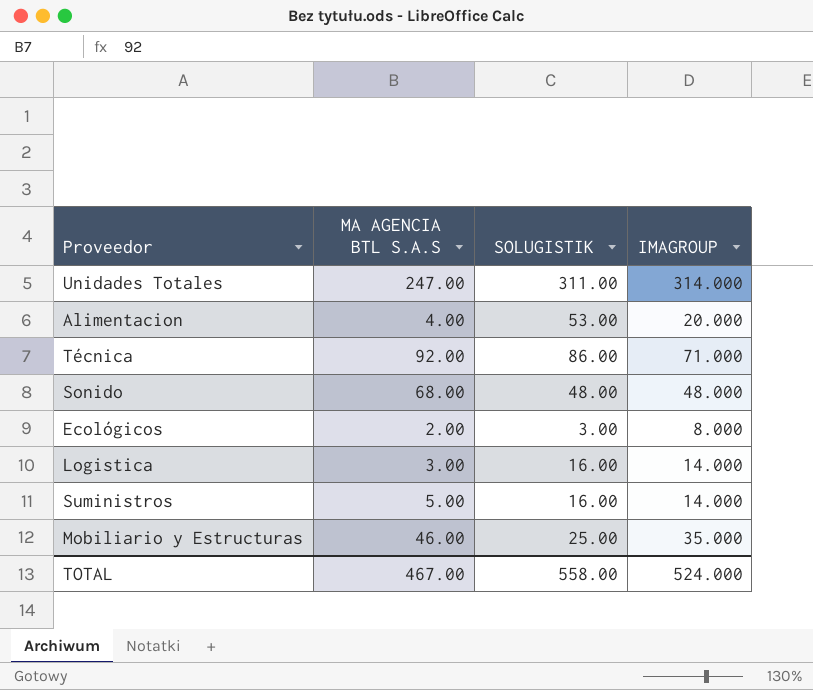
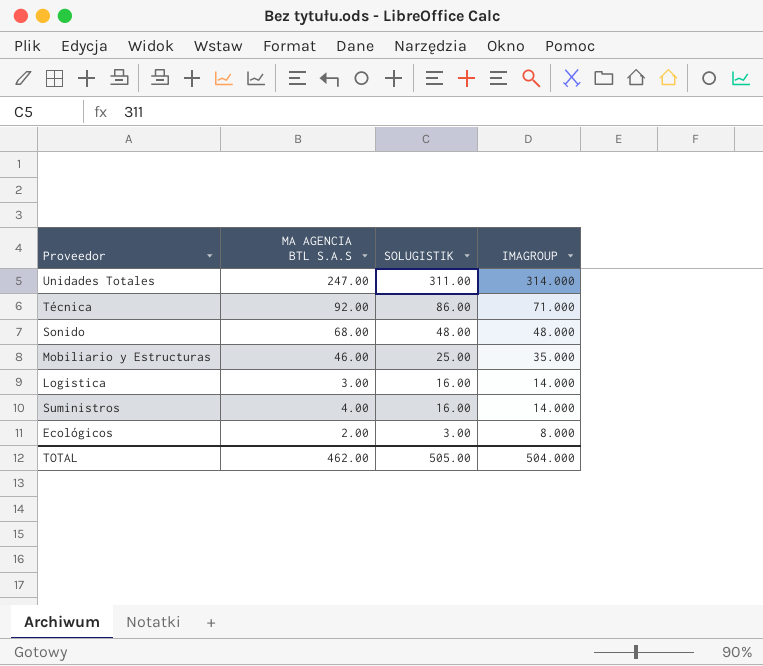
row order: none -> SOLUGISTIK descending
row Alimentacion: 4.00 | 53.00 | 20.000 -> none
Suministros | MA AGENCIA BTL S.A.S: 5.00 -> 4.00
TOTAL | MA AGENCIA BTL S.A.S: 467.00 -> 462.00
TOTAL | SOLUGISTIK: 558.00 -> 505.00
TOTAL | IMAGROUP: 524.000 -> 504.000

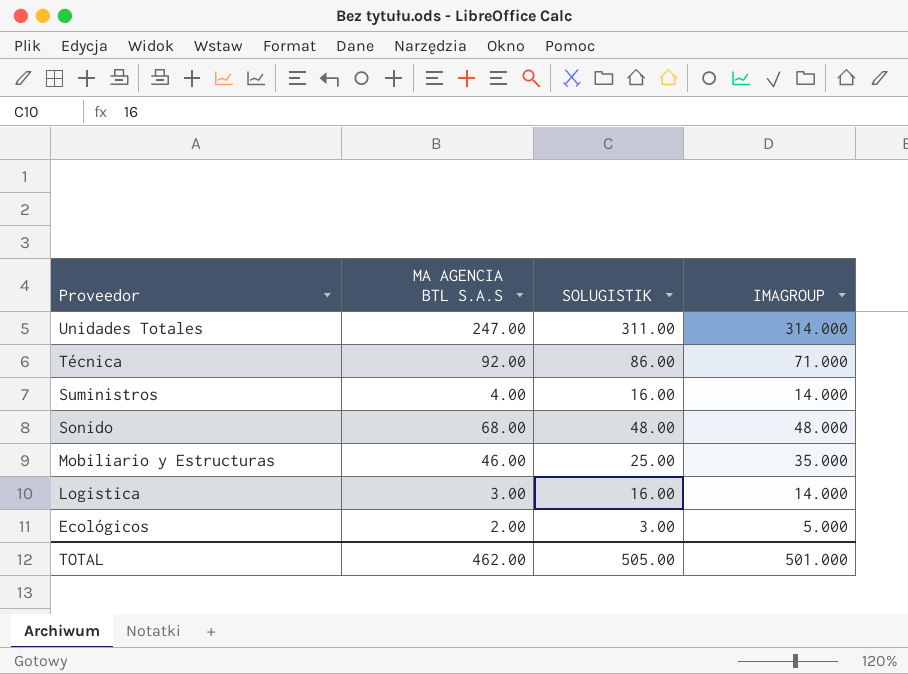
row order: SOLUGISTIK descending -> Proveedor descending
Ecológicos | IMAGROUP: 8.000 -> 5.000
TOTAL | IMAGROUP: 504.000 -> 501.000

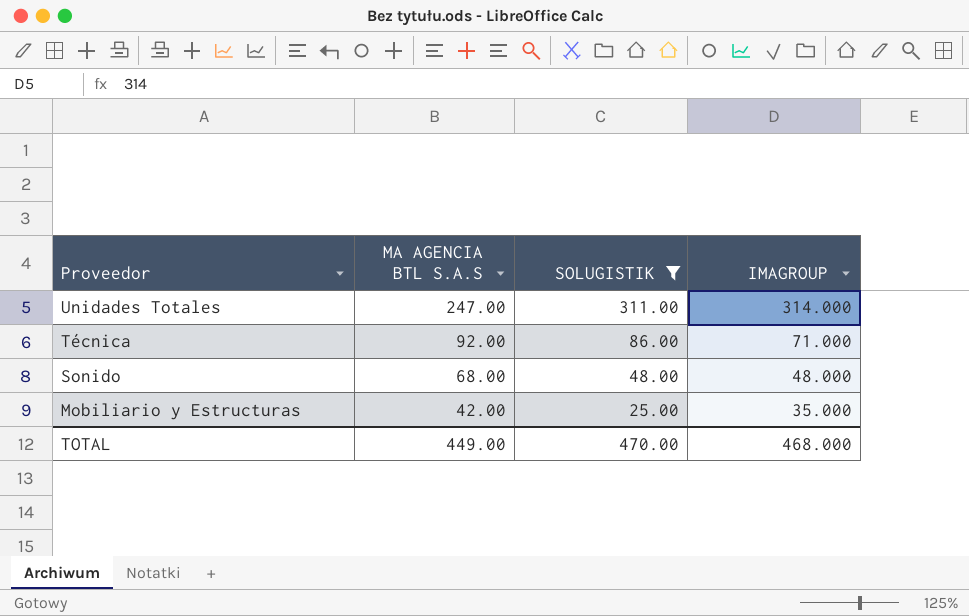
filter: none -> SOLUGISTIK >= 25.00
Mobiliario y Estructuras | MA AGENCIA BTL S.A.S: 46.00 -> 42.00
TOTAL | MA AGENCIA BTL S.A.S: 462.00 -> 449.00
TOTAL | SOLUGISTIK: 505.00 -> 470.00
TOTAL | IMAGROUP: 501.000 -> 468.000

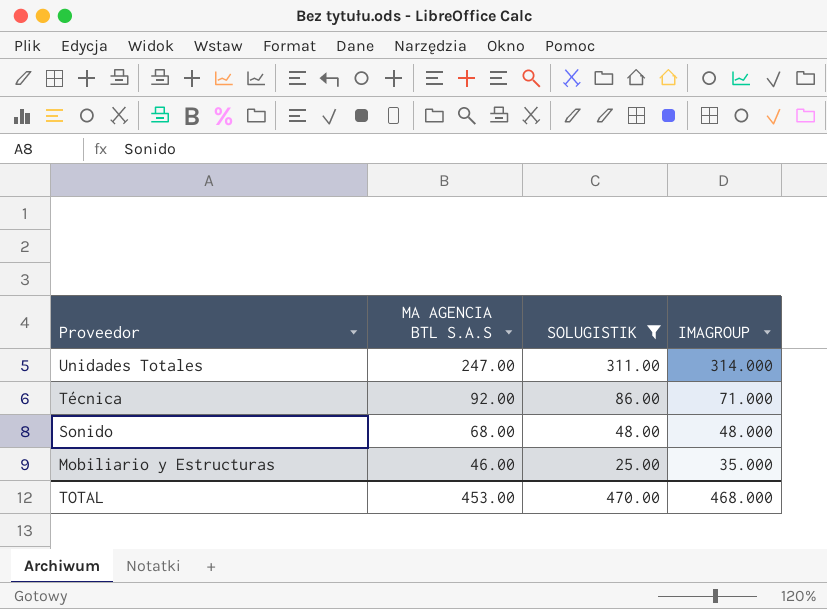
Mobiliario y Estructuras | MA AGENCIA BTL S.A.S: 42.00 -> 46.00
TOTAL | MA AGENCIA BTL S.A.S: 449.00 -> 453.00

